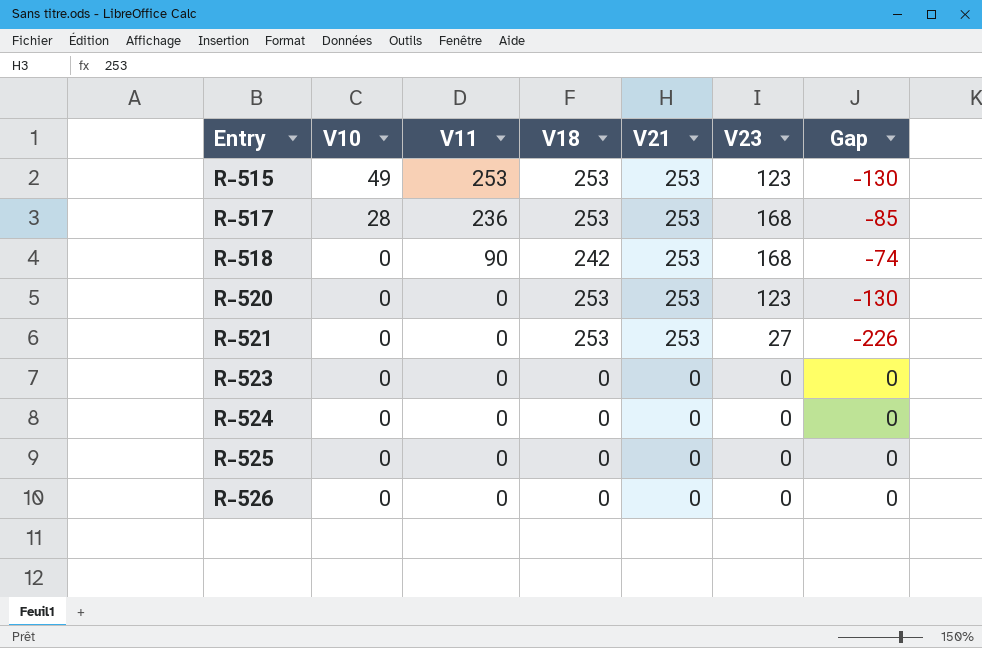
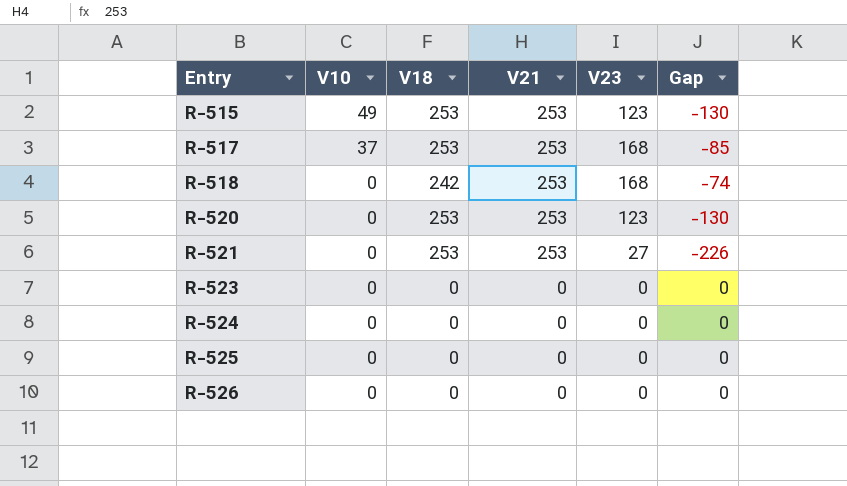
column V11 | position: 3 -> none
R-517 | V10: 28 -> 37

